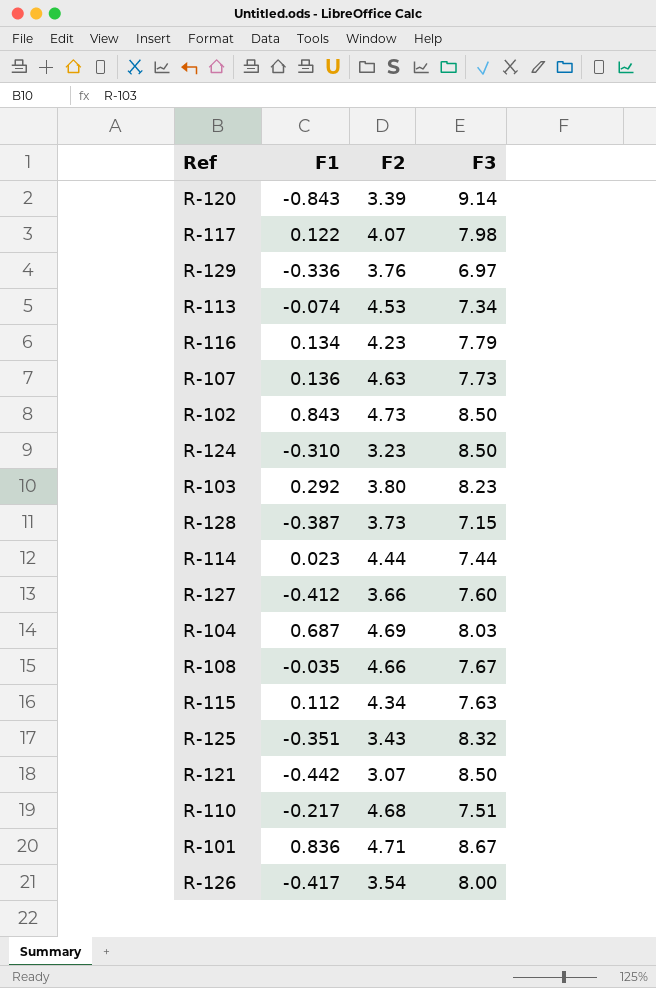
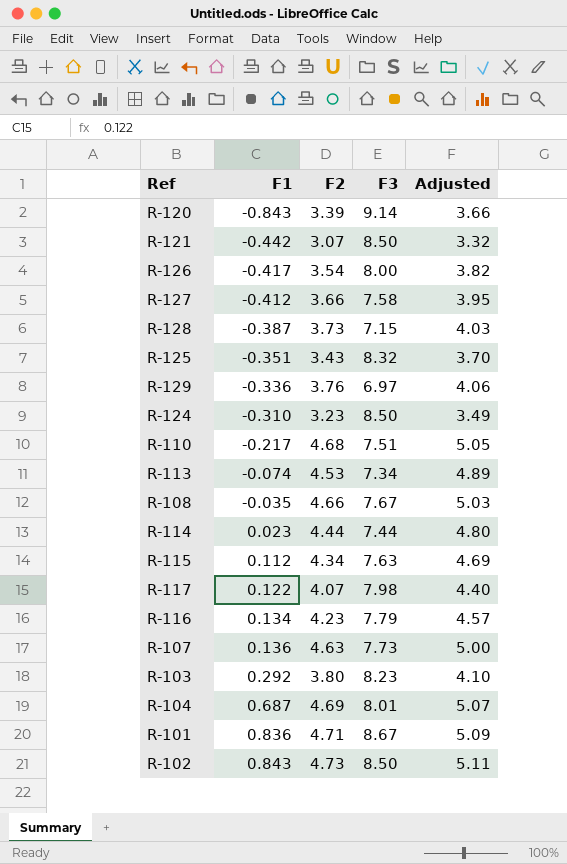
row order: none -> F1 ascending
column Adjusted | formula: none -> [F2] * 1.08
R-127 | F3: 7.60 -> 7.58
R-104 | F3: 8.03 -> 8.01

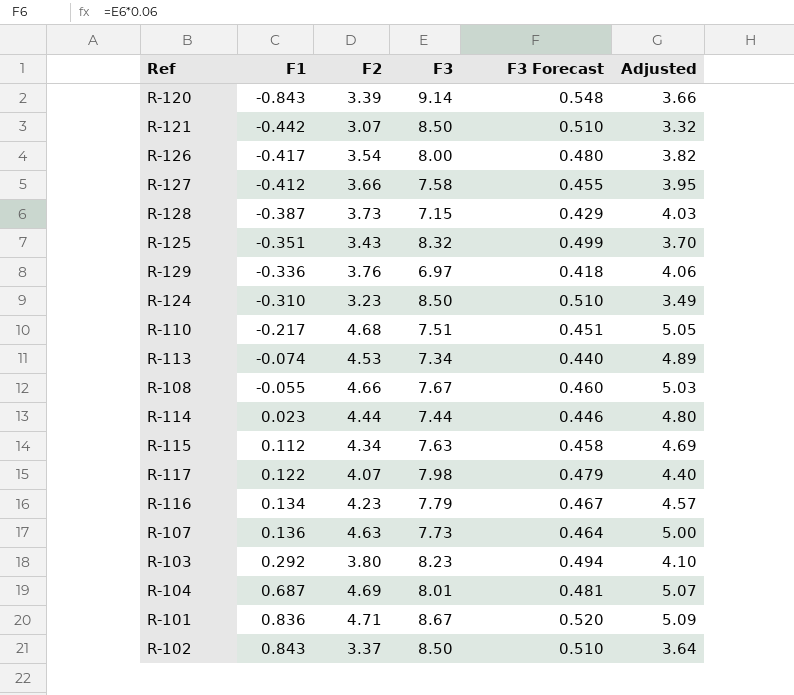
column F3 Forecast | formula: none -> [F3] * 0.06
R-108 | F1: -0.035 -> -0.055
R-102 | F2: 4.73 -> 3.37
R-102 | Adjusted: 5.11 -> 3.64

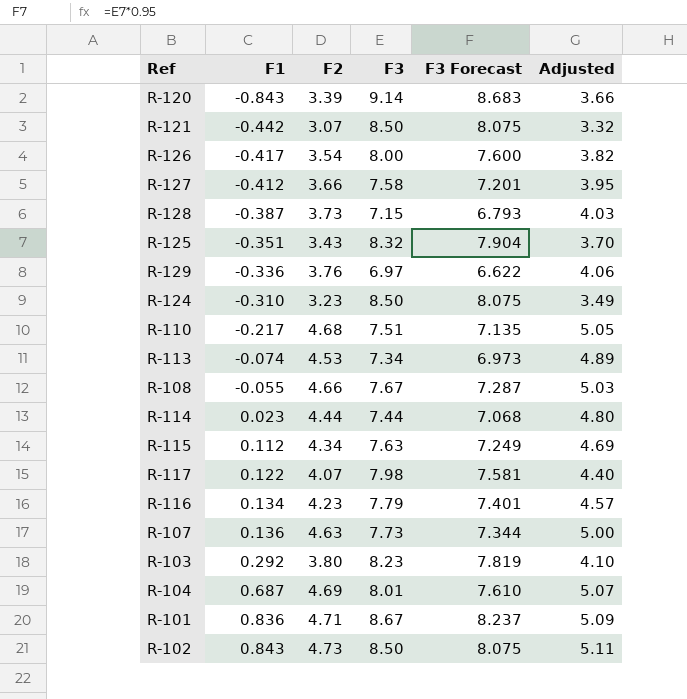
column F3 Forecast | formula: [F3] * 0.06 -> [F3] * 0.95
R-102 | F2: 3.37 -> 4.73
R-102 | Adjusted: 3.64 -> 5.11

